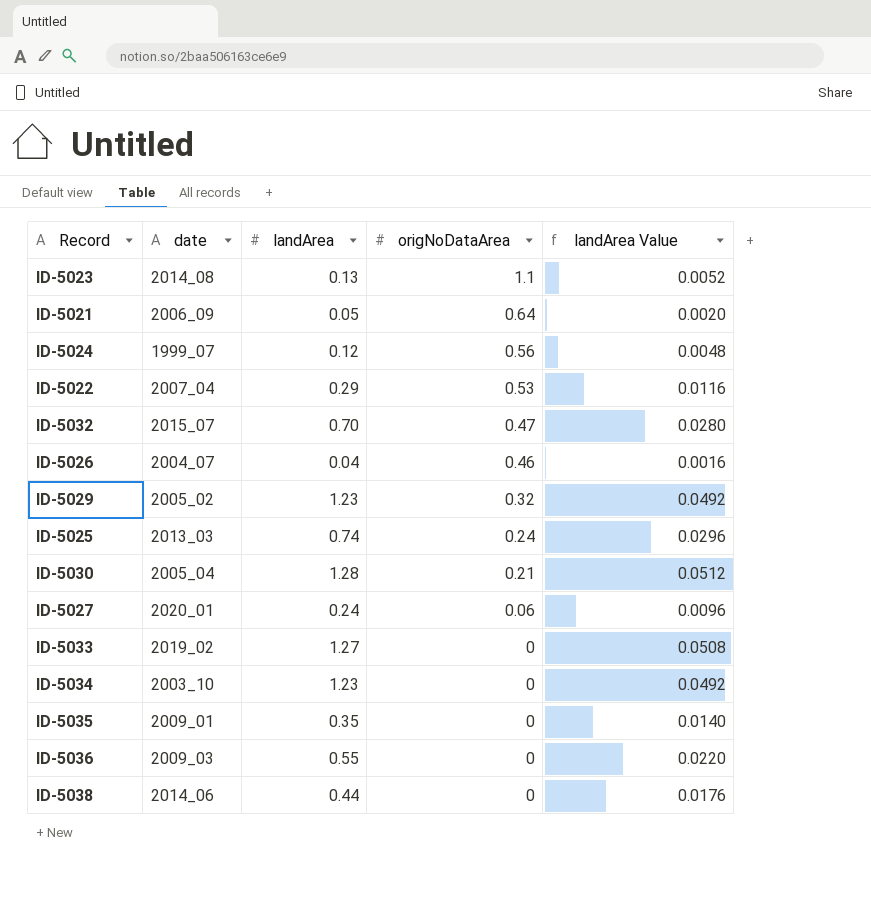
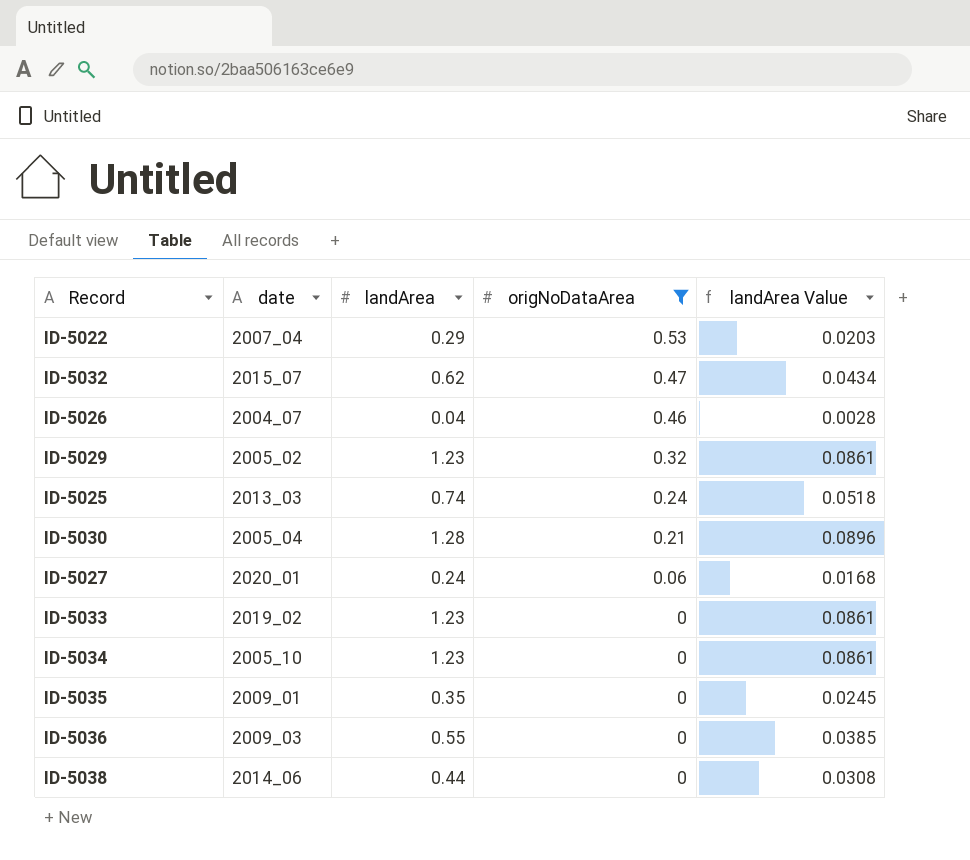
filter: none -> origNoDataArea <= 0.53
column landArea Value | formula: [landArea] * 0.04 -> [landArea] * 0.07
ID-5032 | landArea: 0.70 -> 0.62
ID-5033 | landArea: 1.27 -> 1.23
ID-5034 | date: 2003_10 -> 2005_10

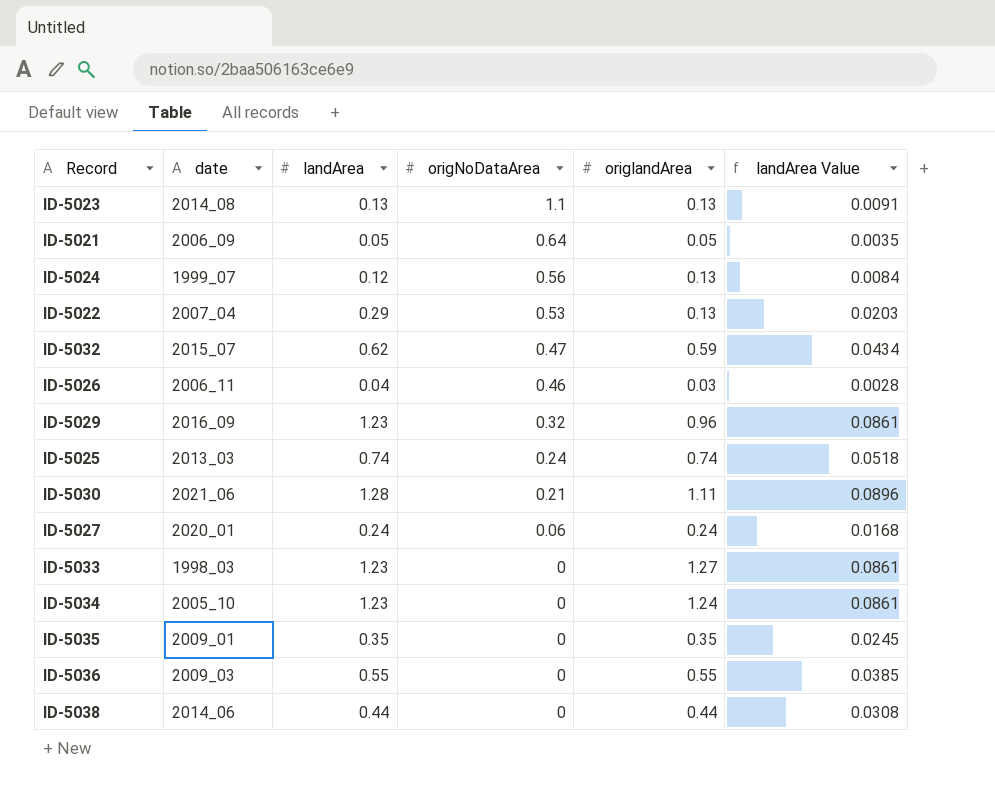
filter: origNoDataArea <= 0.53 -> none
column origlandArea | position: none -> 5
ID-5026 | date: 2004_07 -> 2006_11
ID-5029 | date: 2005_02 -> 2016_09
ID-5030 | date: 2005_04 -> 2021_06
ID-5033 | date: 2019_02 -> 1998_03

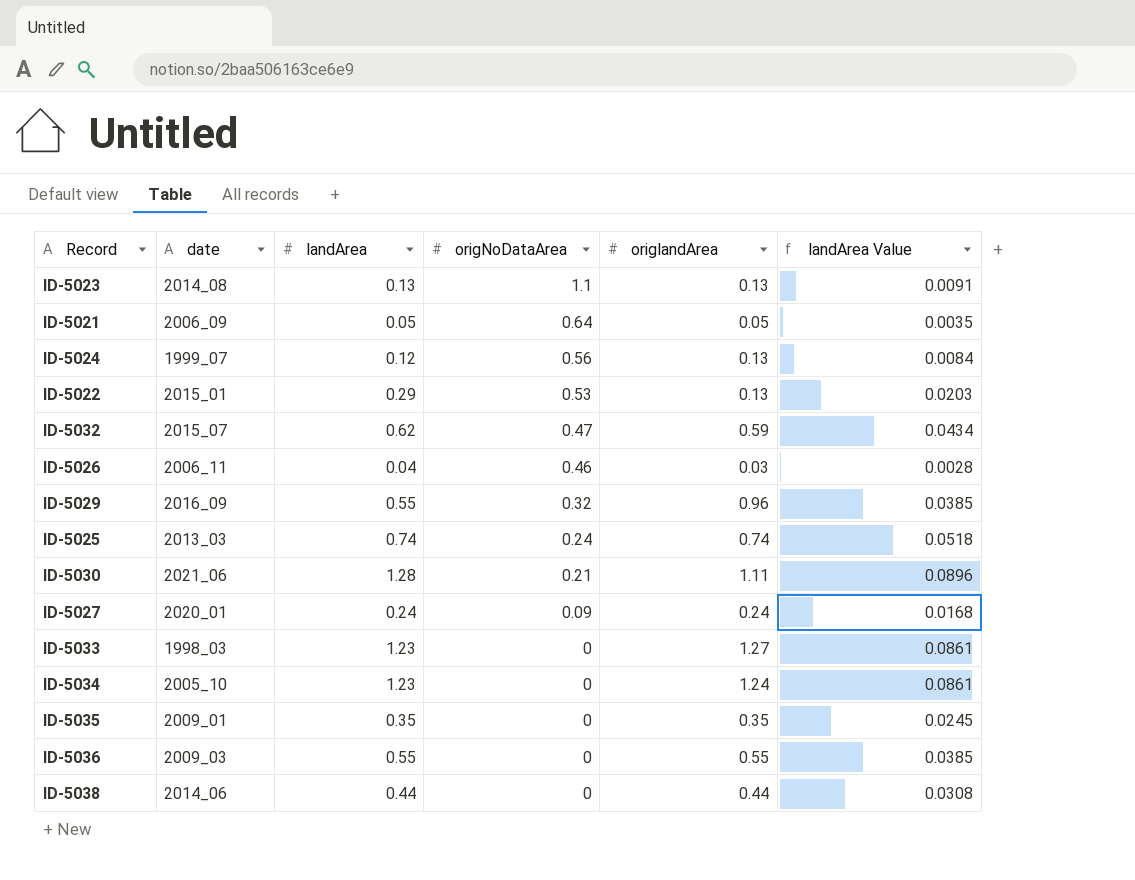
ID-5022 | date: 2007_04 -> 2015_01
ID-5029 | landArea: 1.23 -> 0.55
ID-5029 | landArea Value: 0.0861 -> 0.0385
ID-5027 | origNoDataArea: 0.06 -> 0.09

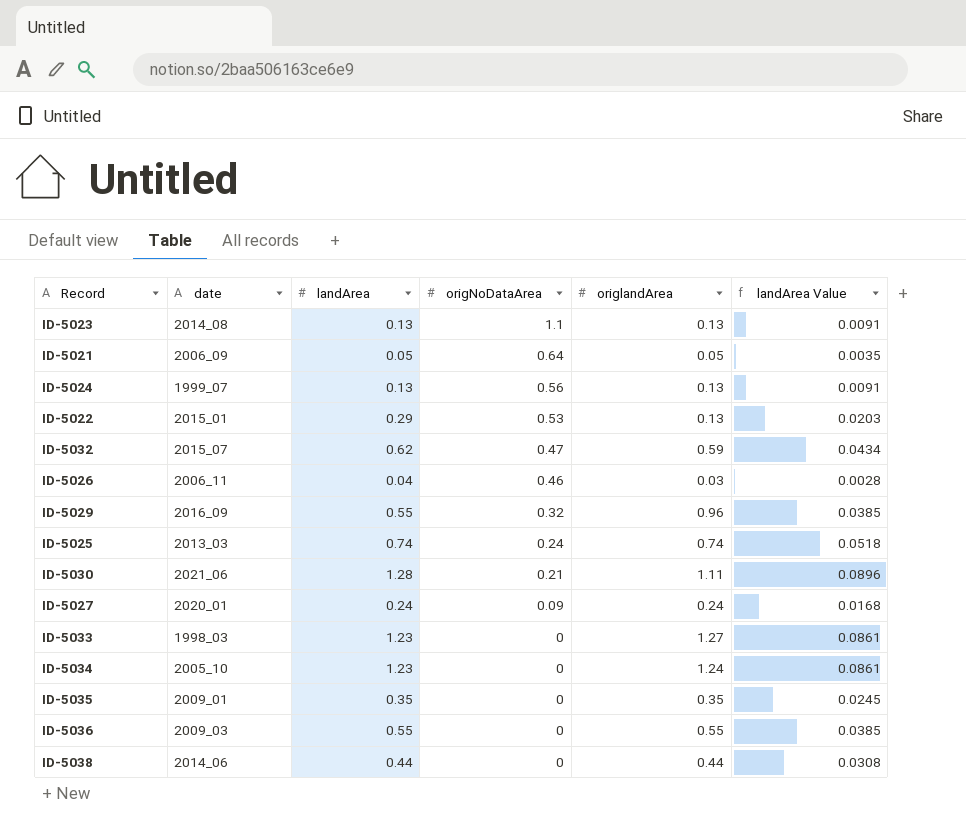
ID-5024 | landArea: 0.12 -> 0.13
ID-5024 | landArea Value: 0.0084 -> 0.0091

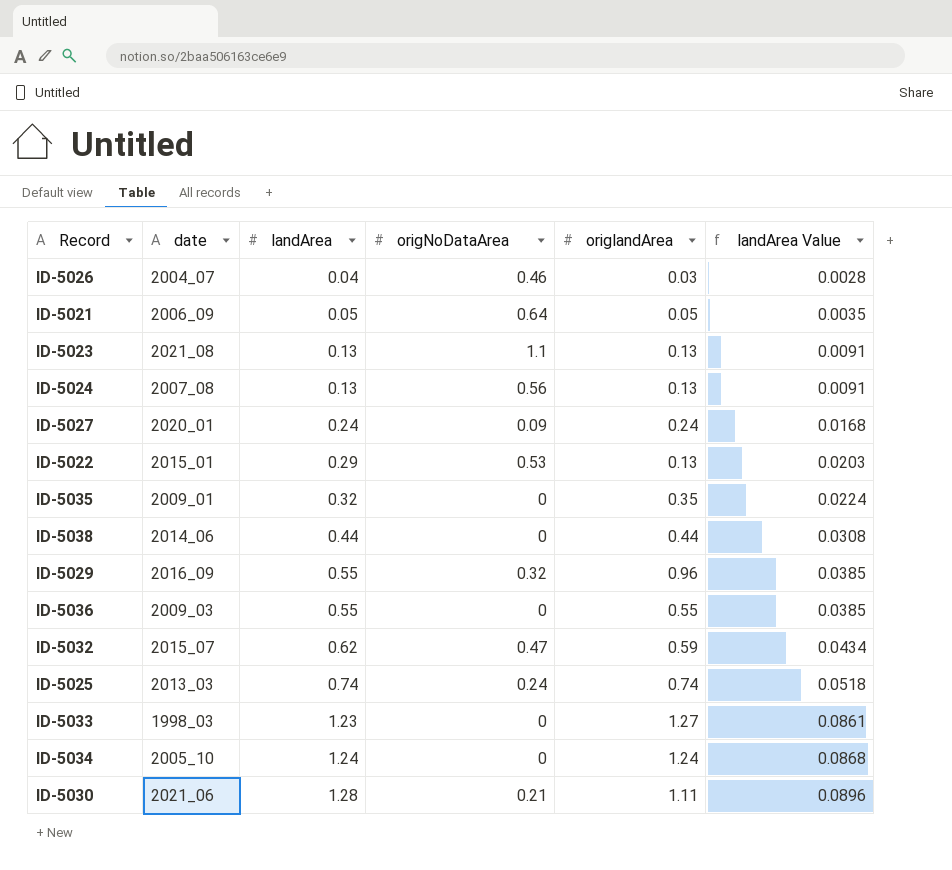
row order: origNoDataArea descending -> landArea ascending
ID-5026 | date: 2006_11 -> 2004_07
ID-5023 | date: 2014_08 -> 2021_08
ID-5024 | date: 1999_07 -> 2007_08
ID-5035 | landArea: 0.35 -> 0.32
ID-5035 | landArea Value: 0.0245 -> 0.0224
ID-5034 | landArea: 1.23 -> 1.24
ID-5034 | landArea Value: 0.0861 -> 0.0868

